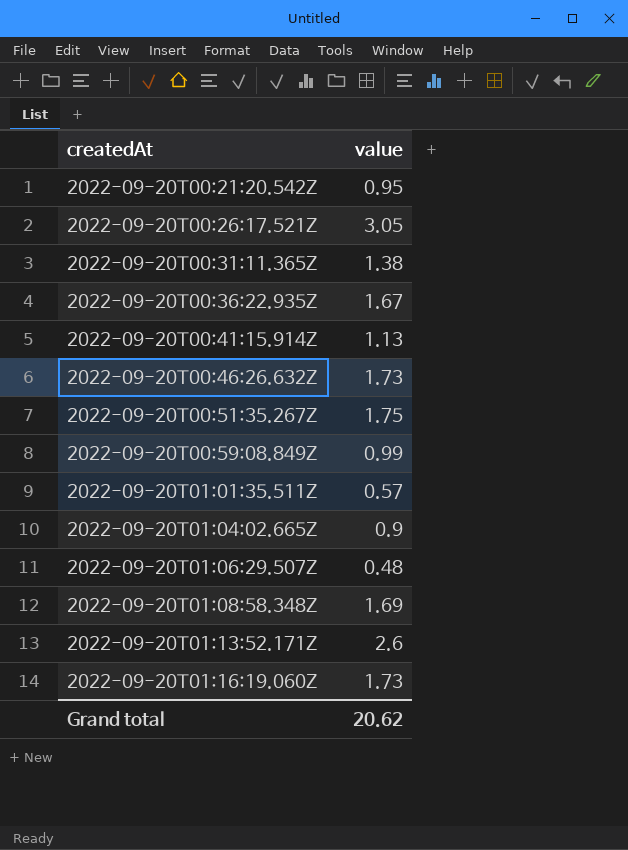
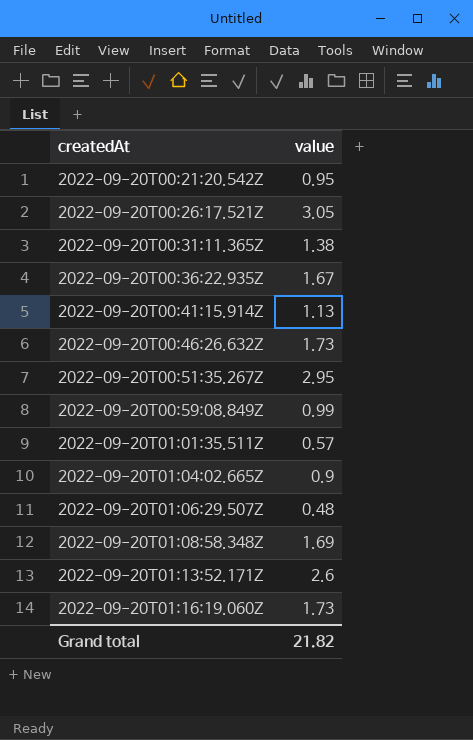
2022-09-20T00:51:35.267Z | value: 1.75 -> 2.95
Grand total | value: 20.62 -> 21.82

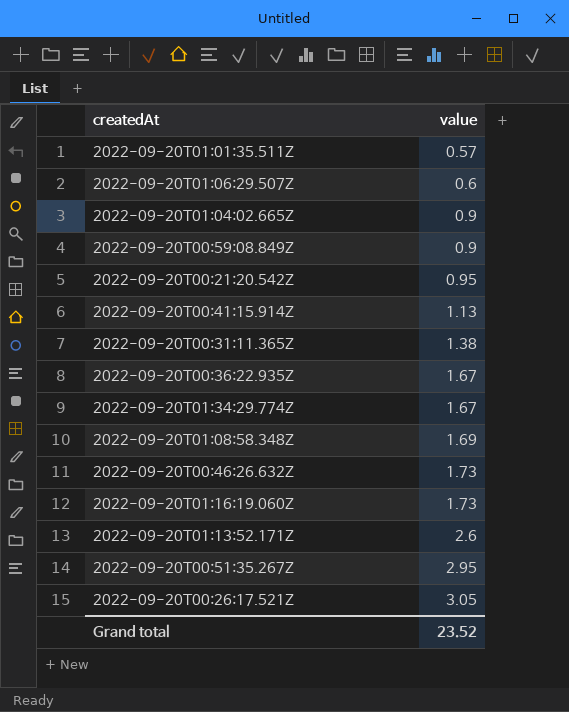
row order: createdAt ascending -> value ascending
2022-09-20T01:06:29.507Z | value: 0.48 -> 0.6
2022-09-20T00:59:08.849Z | value: 0.99 -> 0.9
row 2022-09-20T01:34:29.774Z: none -> 1.67
Grand total | value: 21.82 -> 23.52

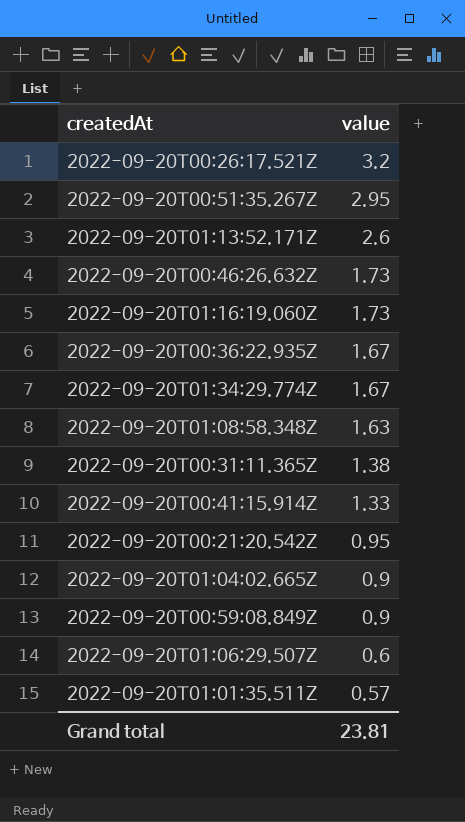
row order: value ascending -> value descending
2022-09-20T00:26:17.521Z | value: 3.05 -> 3.2
2022-09-20T01:08:58.348Z | value: 1.69 -> 1.63
2022-09-20T00:41:15.914Z | value: 1.13 -> 1.33
Grand total | value: 23.52 -> 23.81

